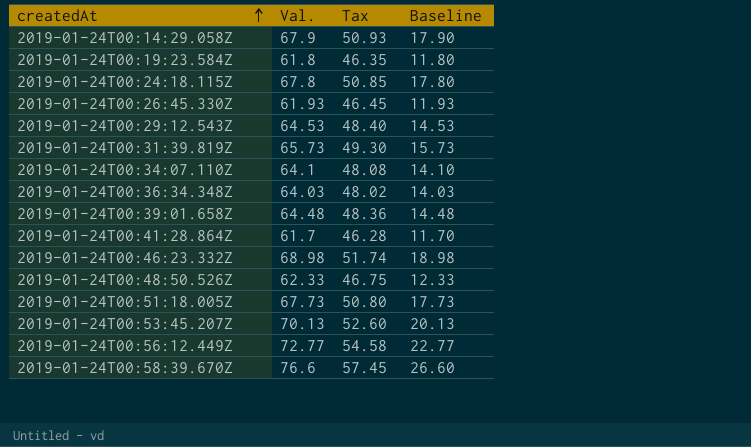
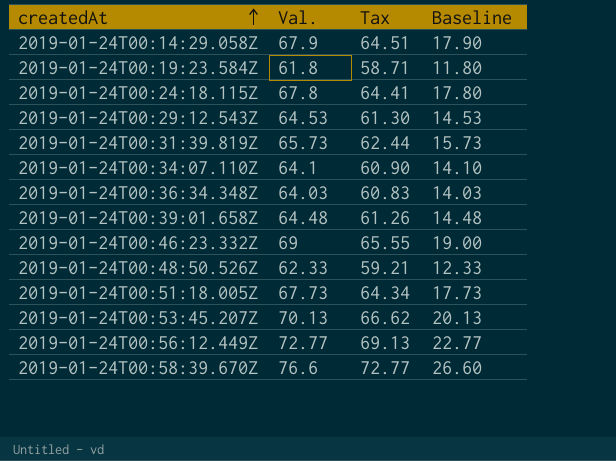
column Tax | formula: [Val.] * 0.75 -> [Val.] * 0.95
row 2019-01-24T00:26:45.330Z: 61.93 | 46.45 | 11.93 -> none
row 2019-01-24T00:41:28.864Z: 61.7 | 46.28 | 11.70 -> none
2019-01-24T00:46:23.332Z | Val.: 68.98 -> 69
2019-01-24T00:46:23.332Z | Baseline: 18.98 -> 19.00

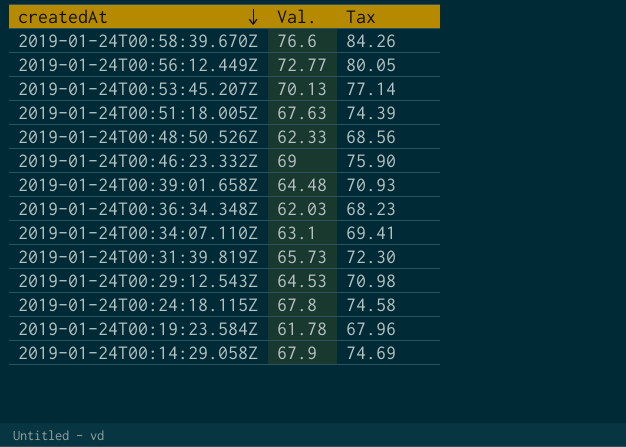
row order: createdAt ascending -> createdAt descending
column Baseline | formula: [Val.] - 50 -> none
column Tax | formula: [Val.] * 0.95 -> [Val.] * 1.1
2019-01-24T00:51:18.005Z | Val.: 67.73 -> 67.63
2019-01-24T00:36:34.348Z | Val.: 64.03 -> 62.03
2019-01-24T00:34:07.110Z | Val.: 64.1 -> 63.1
2019-01-24T00:19:23.584Z | Val.: 61.8 -> 61.78

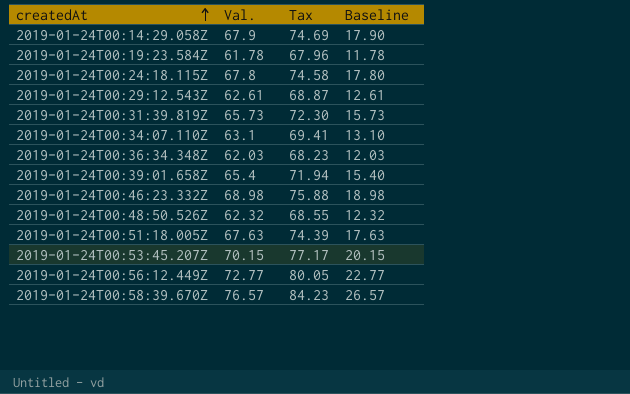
row order: createdAt descending -> createdAt ascending
column Baseline | formula: none -> [Val.] - 50
2019-01-24T00:29:12.543Z | Val.: 64.53 -> 62.61
2019-01-24T00:29:12.543Z | Tax: 70.98 -> 68.87
2019-01-24T00:39:01.658Z | Val.: 64.48 -> 65.4
2019-01-24T00:39:01.658Z | Tax: 70.93 -> 71.94
2019-01-24T00:46:23.332Z | Val.: 69 -> 68.98
2019-01-24T00:46:23.332Z | Tax: 75.90 -> 75.88
2019-01-24T00:48:50.526Z | Val.: 62.33 -> 62.32
2019-01-24T00:48:50.526Z | Tax: 68.56 -> 68.55
2019-01-24T00:53:45.207Z | Val.: 70.13 -> 70.15
2019-01-24T00:53:45.207Z | Tax: 77.14 -> 77.17
2019-01-24T00:58:39.670Z | Val.: 76.6 -> 76.57
2019-01-24T00:58:39.670Z | Tax: 84.26 -> 84.23

